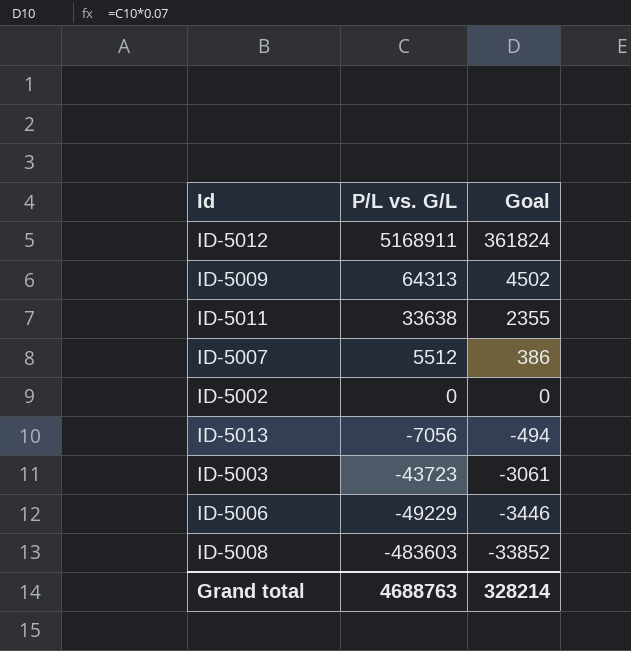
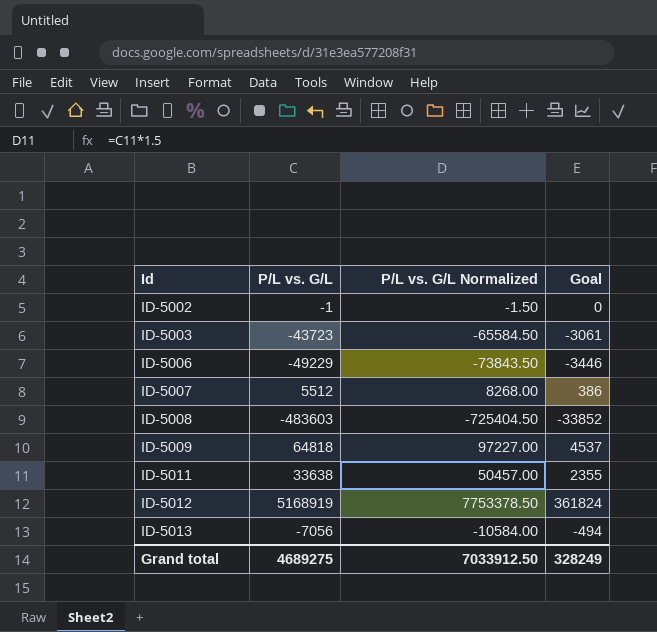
row order: P/L vs. G/L descending -> Id ascending
column P/L vs. G/L Normalized | formula: none -> [P/L vs. G/L] * 1.5
ID-5002 | P/L vs. G/L: 0 -> -1
ID-5009 | P/L vs. G/L: 64313 -> 64818
ID-5009 | Goal: 4502 -> 4537
ID-5012 | P/L vs. G/L: 5168911 -> 5168919
Grand total | P/L vs. G/L: 4688763 -> 4689275
Grand total | Goal: 328214 -> 328249

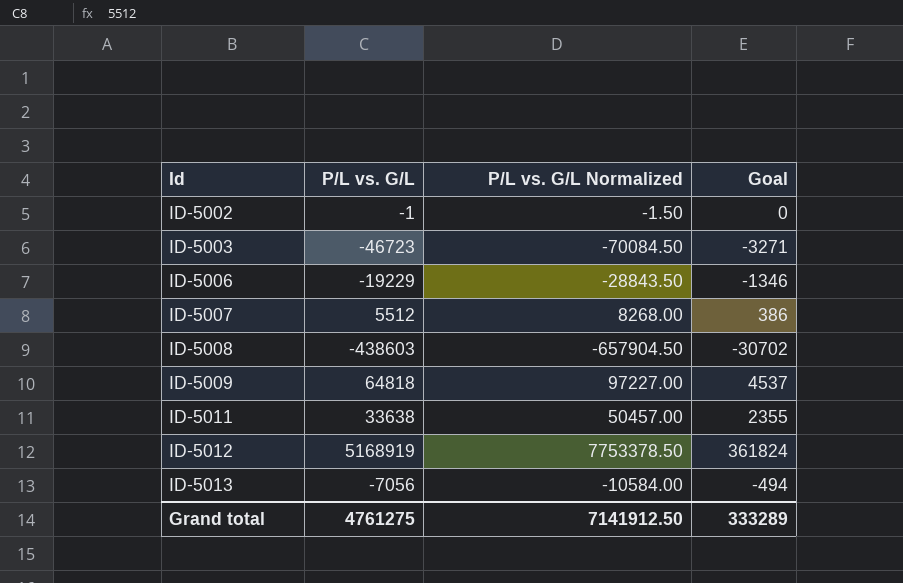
ID-5003 | P/L vs. G/L: -43723 -> -46723
ID-5003 | P/L vs. G/L Normalized: -65584.50 -> -70084.50
ID-5003 | Goal: -3061 -> -3271
ID-5006 | P/L vs. G/L: -49229 -> -19229
ID-5006 | P/L vs. G/L Normalized: -73843.50 -> -28843.50
ID-5006 | Goal: -3446 -> -1346
ID-5008 | P/L vs. G/L: -483603 -> -438603
ID-5008 | P/L vs. G/L Normalized: -725404.50 -> -657904.50
ID-5008 | Goal: -33852 -> -30702
Grand total | P/L vs. G/L: 4689275 -> 4761275
Grand total | P/L vs. G/L Normalized: 7033912.50 -> 7141912.50
Grand total | Goal: 328249 -> 333289

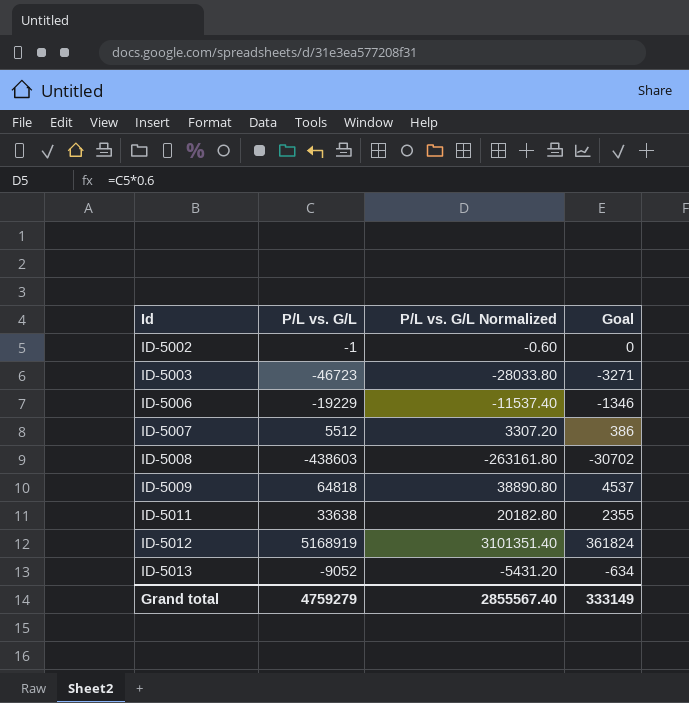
column P/L vs. G/L Normalized | formula: [P/L vs. G/L] * 1.5 -> [P/L vs. G/L] * 0.6
ID-5013 | P/L vs. G/L: -7056 -> -9052
ID-5013 | Goal: -494 -> -634
Grand total | P/L vs. G/L: 4761275 -> 4759279
Grand total | P/L vs. G/L Normalized: 7141912.50 -> 2855567.40
Grand total | Goal: 333289 -> 333149

